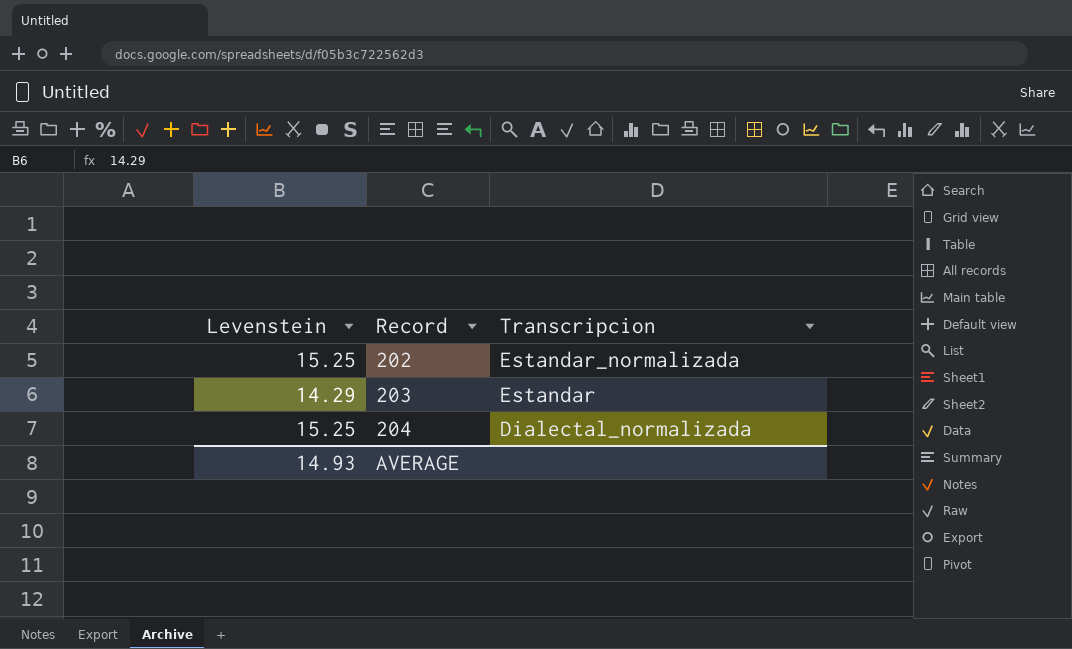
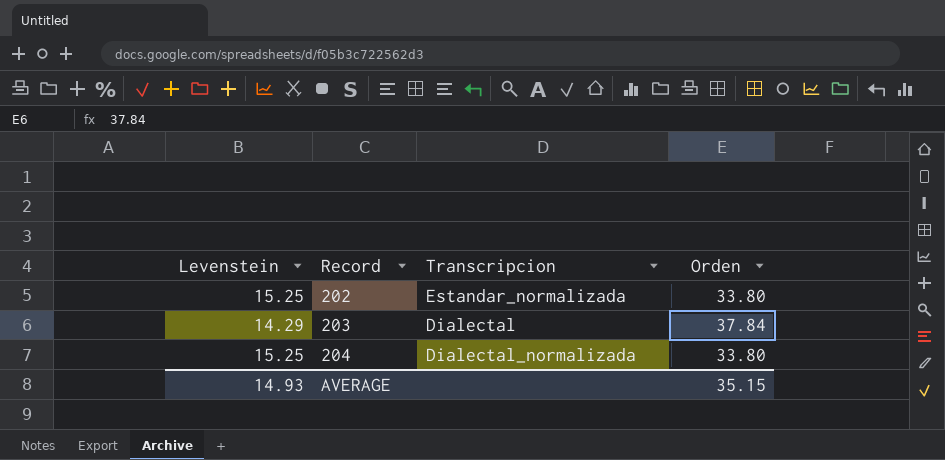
column Orden | position: none -> 4
203 | Transcripcion: Estandar -> Dialectal

